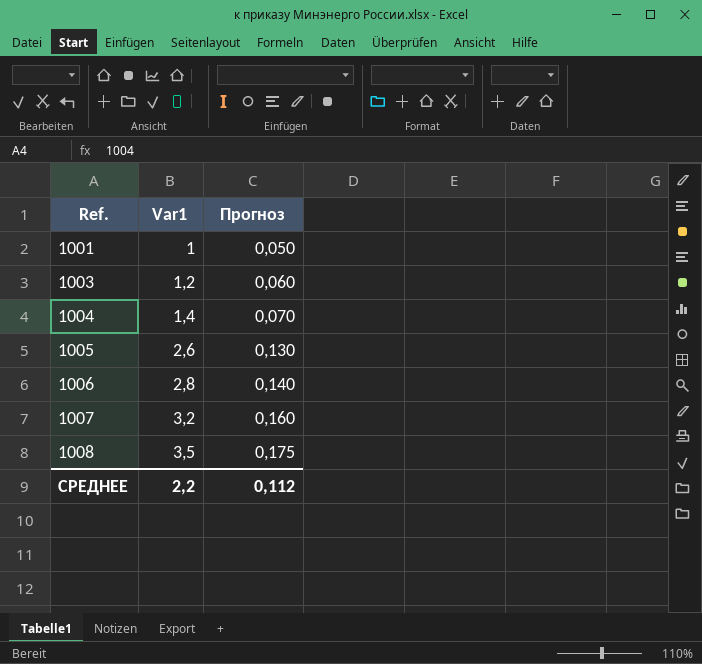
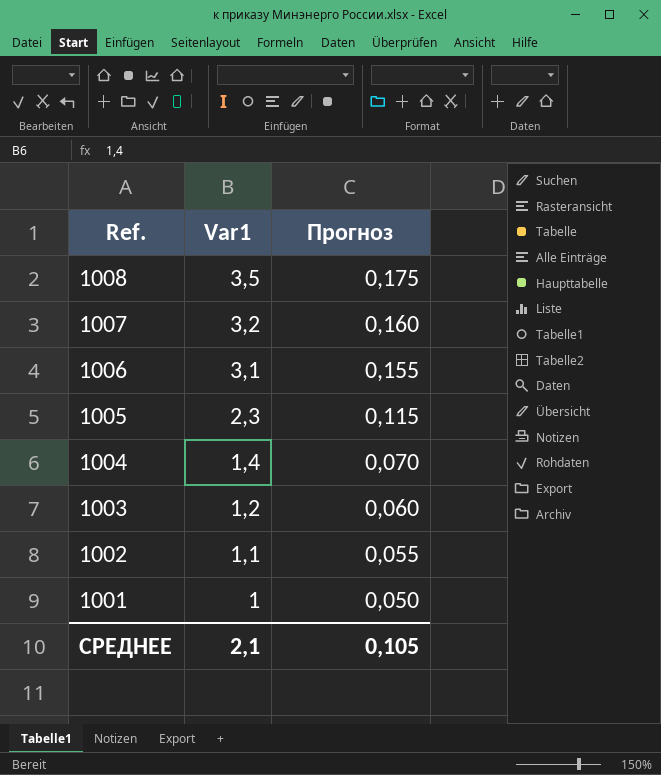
row order: Ref. ascending -> Ref. descending
1006 | Var1: 2,8 -> 3,1
1006 | Прогноз: 0,140 -> 0,155
1005 | Var1: 2,6 -> 2,3
1005 | Прогноз: 0,130 -> 0,115
row 1002: none -> 1,1 | 0,055
СРЕДНЕЕ | Var1: 2,2 -> 2,1
СРЕДНЕЕ | Прогноз: 0,112 -> 0,105

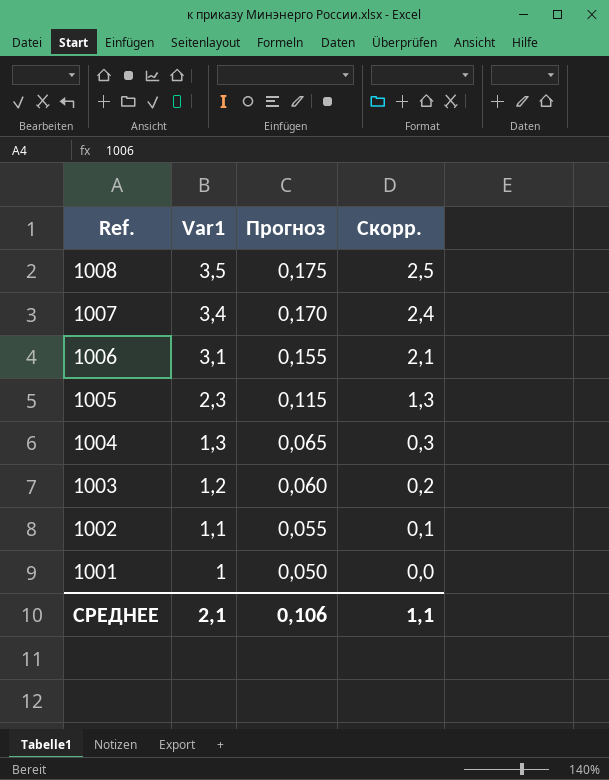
column Скорр. | formula: none -> [Var1] - 1
1007 | Var1: 3,2 -> 3,4
1007 | Прогноз: 0,160 -> 0,170
1004 | Var1: 1,4 -> 1,3
1004 | Прогноз: 0,070 -> 0,065
СРЕДНЕЕ | Прогноз: 0,105 -> 0,106

